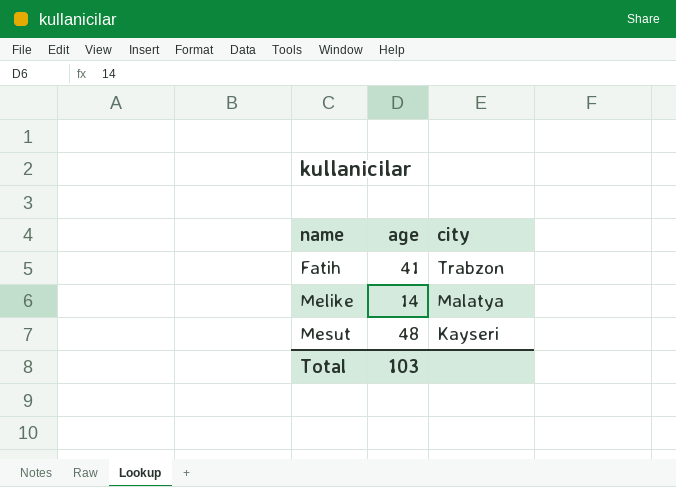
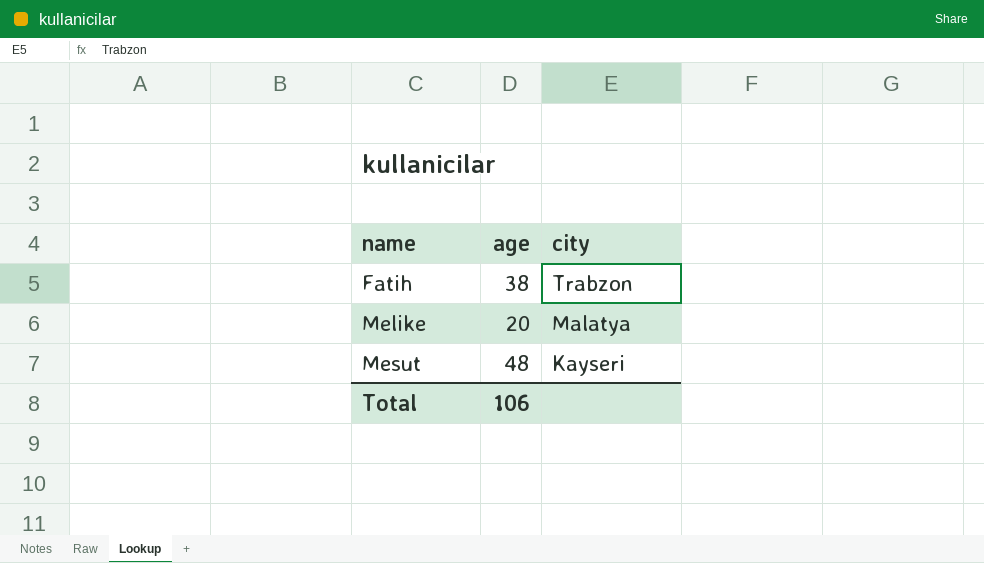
Fatih | age: 41 -> 38
Melike | age: 14 -> 20
Total | age: 103 -> 106

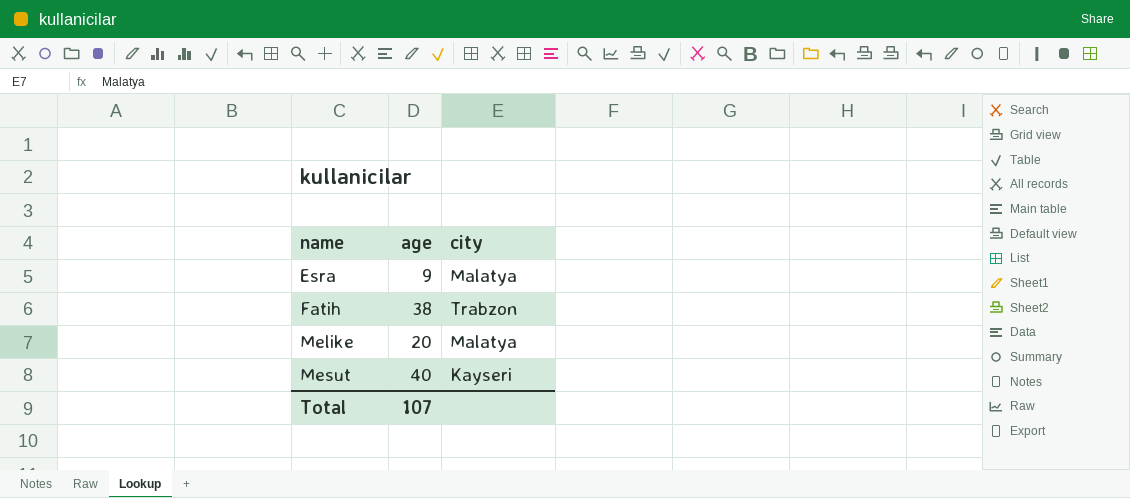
row Esra: none -> 9 | Malatya
Mesut | age: 48 -> 40
Total | age: 106 -> 107

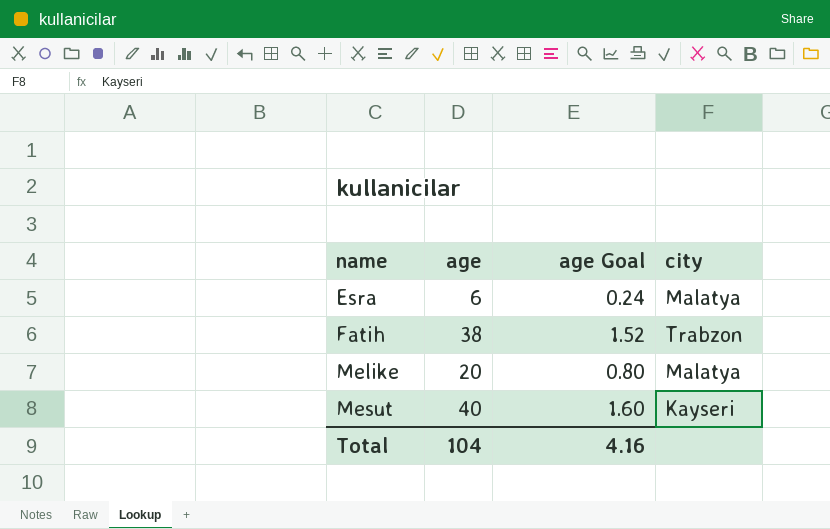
column age Goal | formula: none -> [age] * 0.04
Esra | age: 9 -> 6
Total | age: 107 -> 104

